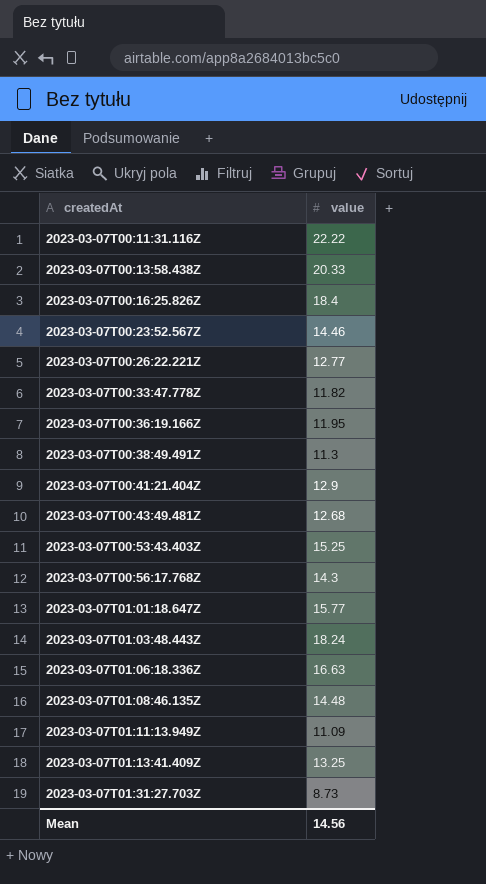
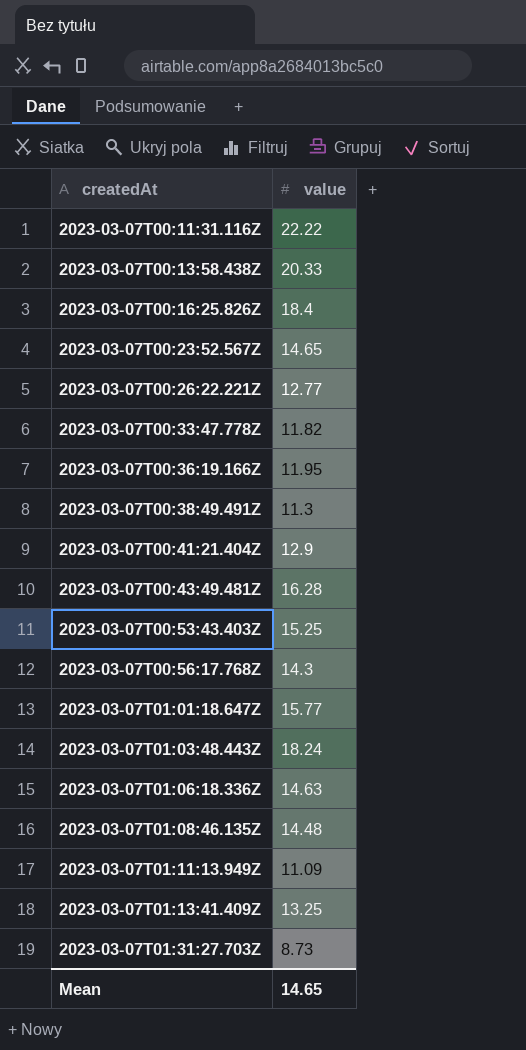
2023-03-07T00:23:52.567Z | value: 14.46 -> 14.65
2023-03-07T00:43:49.481Z | value: 12.68 -> 16.28
2023-03-07T01:06:18.336Z | value: 16.63 -> 14.63
Mean | value: 14.56 -> 14.65

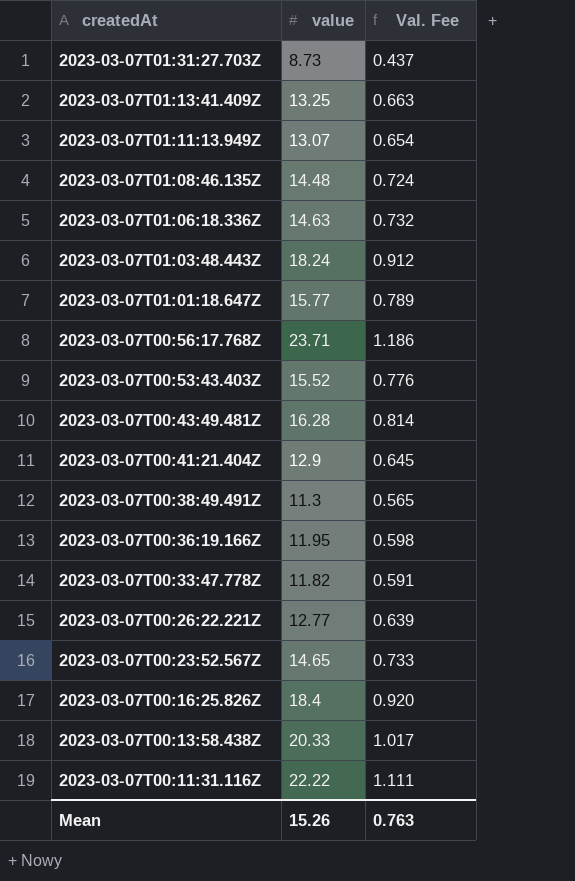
row order: createdAt ascending -> createdAt descending
column Val. Fee | formula: none -> [value] * 0.05
2023-03-07T01:11:13.949Z | value: 11.09 -> 13.07
2023-03-07T00:56:17.768Z | value: 14.3 -> 23.71
2023-03-07T00:53:43.403Z | value: 15.25 -> 15.52
Mean | value: 14.65 -> 15.26

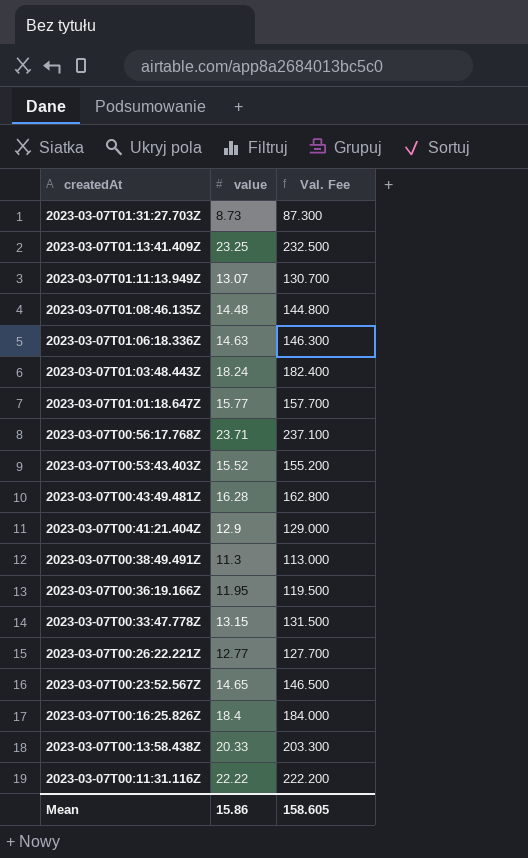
column Val. Fee | formula: [value] * 0.05 -> [value] * 10
2023-03-07T01:13:41.409Z | value: 13.25 -> 23.25
2023-03-07T00:33:47.778Z | value: 11.82 -> 13.15
Mean | value: 15.26 -> 15.86
Mean | Val. Fee: 0.763 -> 158.605

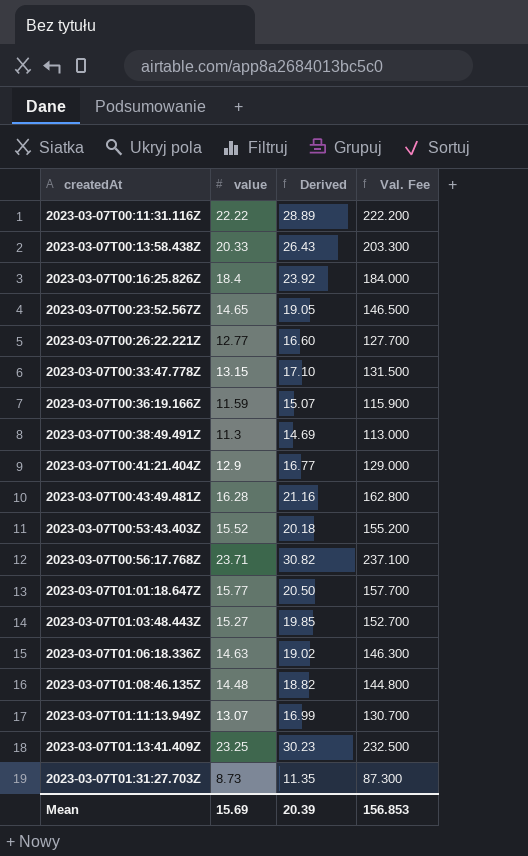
row order: createdAt descending -> createdAt ascending
column Derived | formula: none -> [value] * 1.3
2023-03-07T00:36:19.166Z | value: 11.95 -> 11.59
2023-03-07T00:36:19.166Z | Val. Fee: 119.500 -> 115.900
2023-03-07T01:03:48.443Z | value: 18.24 -> 15.27
2023-03-07T01:03:48.443Z | Val. Fee: 182.400 -> 152.700
Mean | value: 15.86 -> 15.69
Mean | Val. Fee: 158.605 -> 156.853

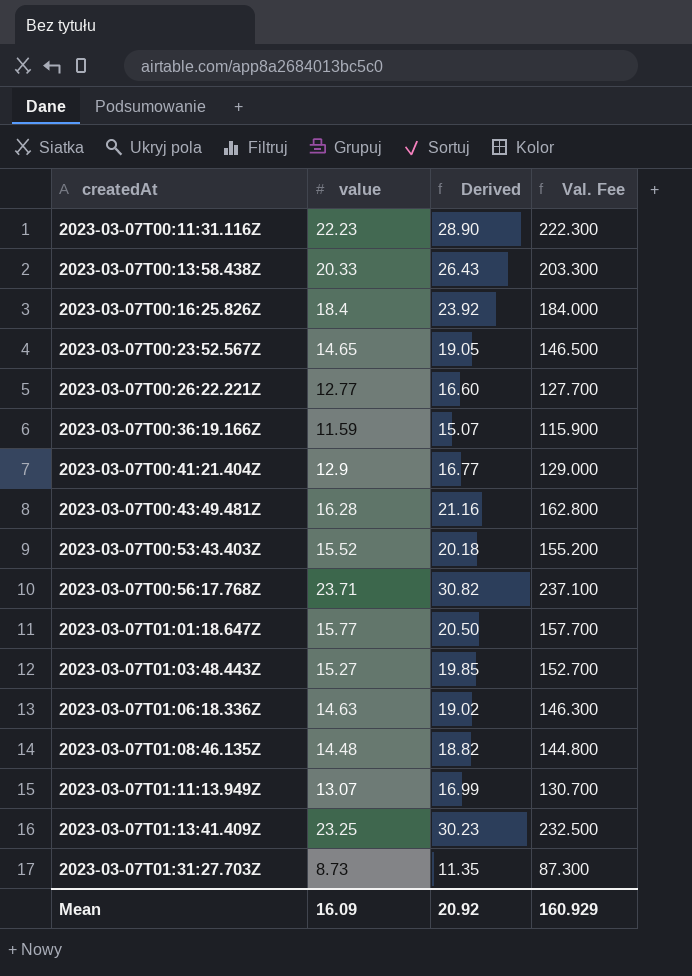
row 2023-03-07T00:33:47.778Z: 13.15 | 17.10 | 131.500 -> none
row 2023-03-07T00:38:49.491Z: 11.3 | 14.69 | 113.000 -> none
2023-03-07T00:11:31.116Z | value: 22.22 -> 22.23
2023-03-07T00:11:31.116Z | Derived: 28.89 -> 28.90
2023-03-07T00:11:31.116Z | Val. Fee: 222.200 -> 222.300
Mean | value: 15.69 -> 16.09
Mean | Derived: 20.39 -> 20.92
Mean | Val. Fee: 156.853 -> 160.929

